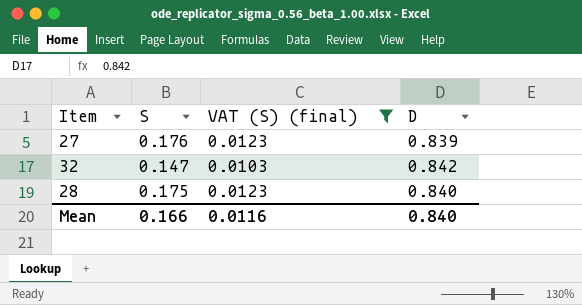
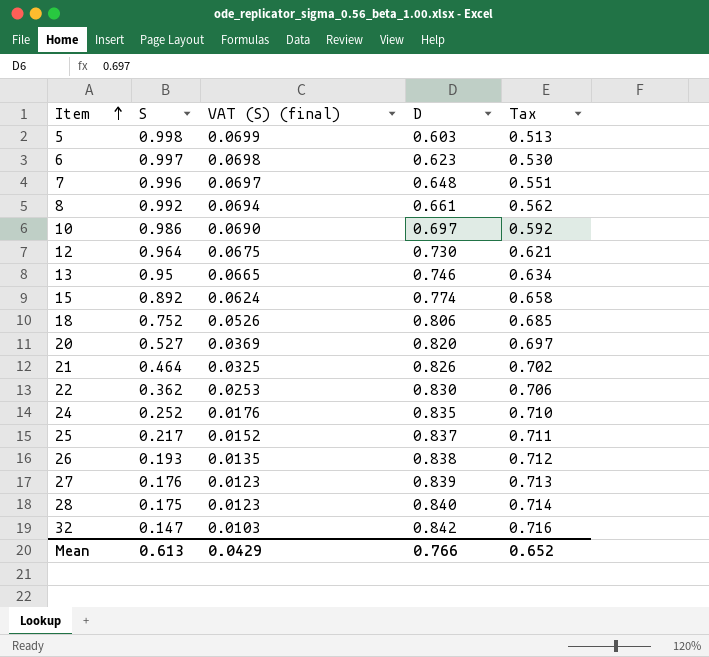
filter: VAT (S) (final) <= 0.0123 -> none
row order: none -> Item ascending
column Tax | formula: none -> [D] * 0.85
Mean | S: 0.166 -> 0.613
Mean | VAT (S) (final): 0.0116 -> 0.0429
Mean | D: 0.840 -> 0.766

